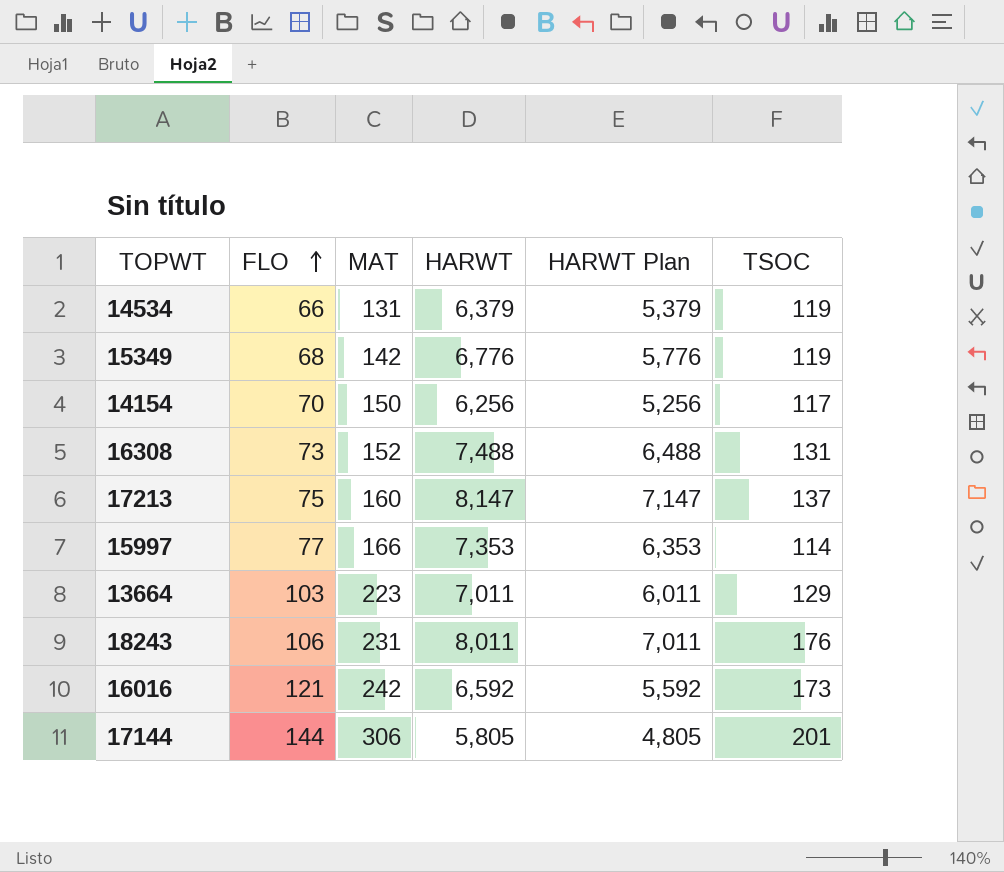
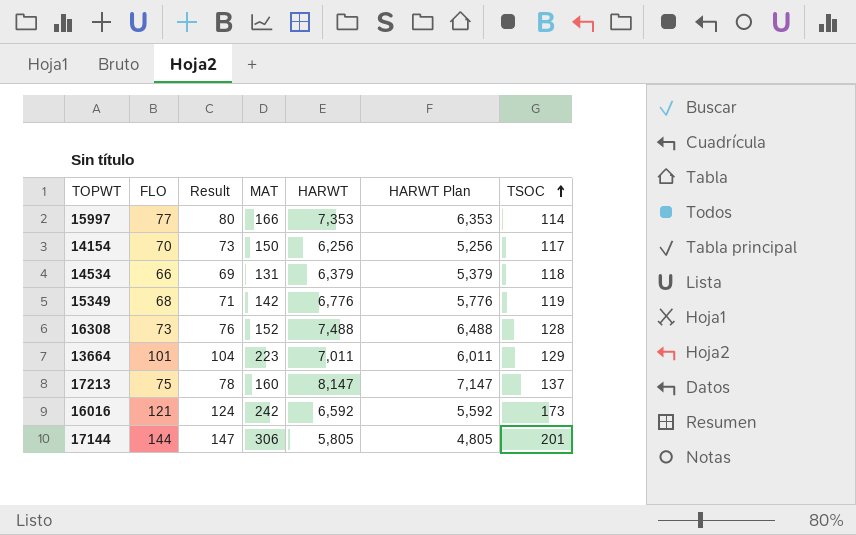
row order: FLO ascending -> TSOC ascending
column Result | formula: none -> [FLO] + 3
row 18243: 106 | 231 | 8,011 | 7,011 | 176 -> none
14534 | TSOC: 119 -> 118
16308 | TSOC: 131 -> 128
13664 | FLO: 103 -> 101

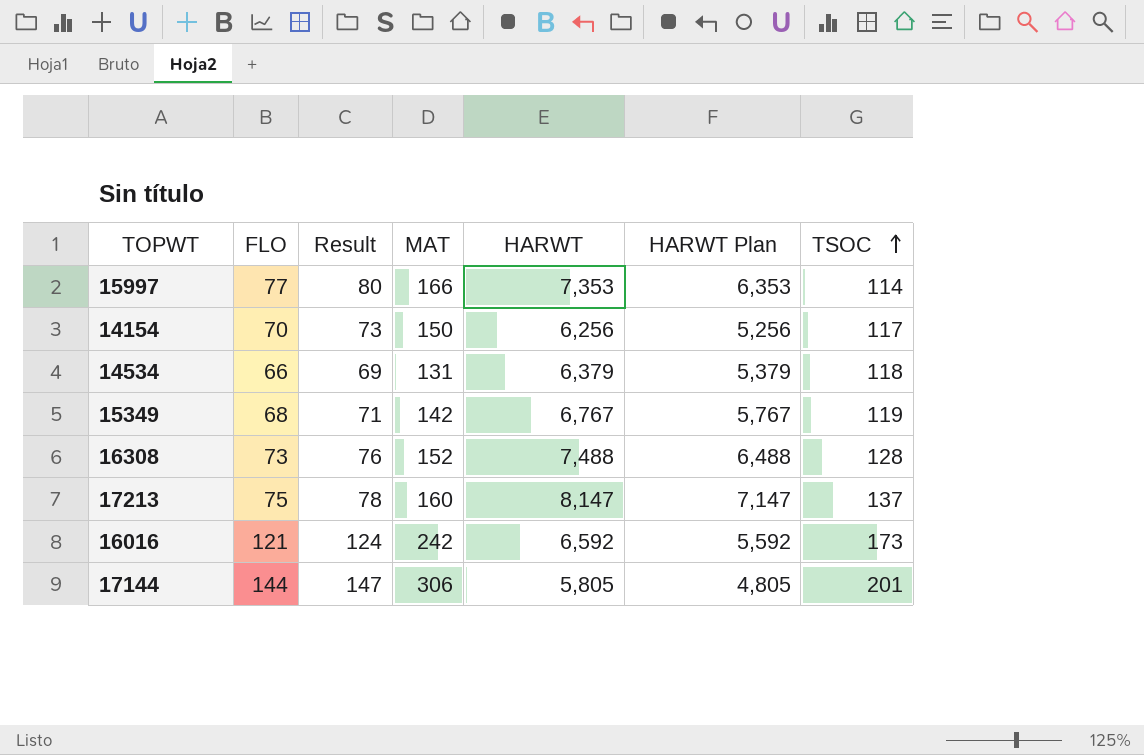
row 13664: 101 | 104 | 223 | 7,011 | 6,011 | 129 -> none
15349 | HARWT: 6,776 -> 6,767
15349 | HARWT Plan: 5,776 -> 5,767

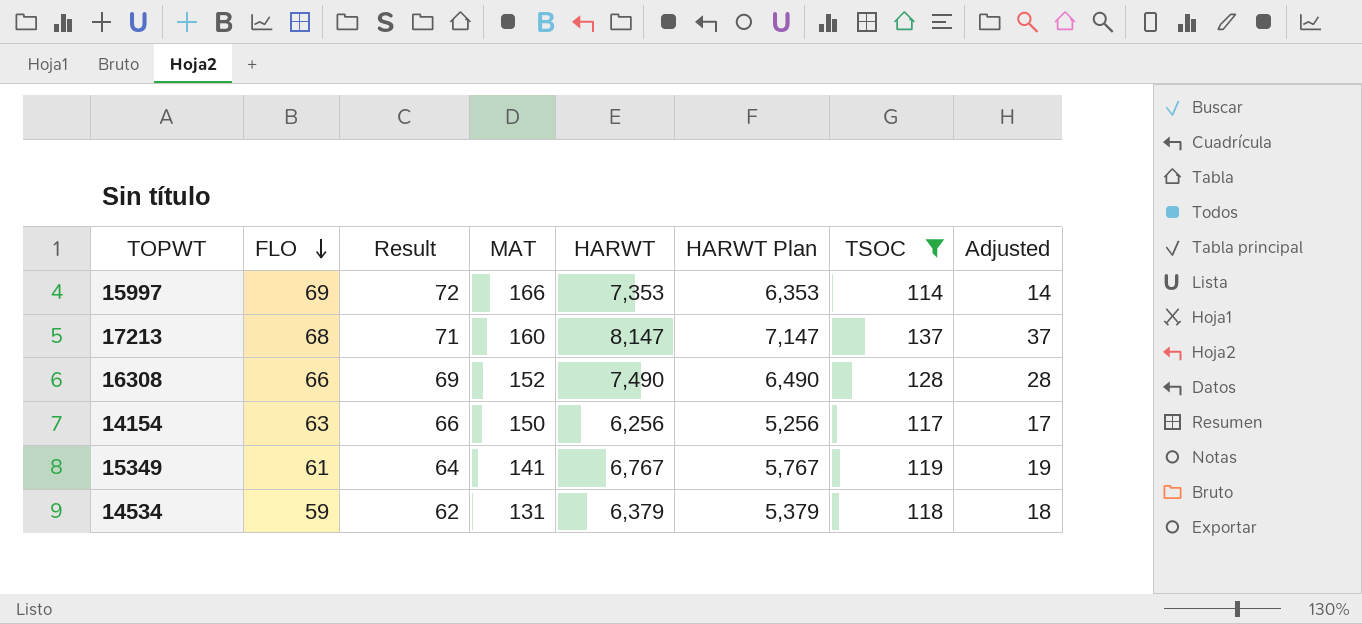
filter: none -> TSOC <= 137
row order: TSOC ascending -> FLO descending
column Adjusted | formula: none -> [TSOC] - 100
15997 | FLO: 77 -> 69
15997 | Result: 80 -> 72
17213 | FLO: 75 -> 68
17213 | Result: 78 -> 71
16308 | FLO: 73 -> 66
16308 | Result: 76 -> 69
16308 | HARWT: 7,488 -> 7,490
16308 | HARWT Plan: 6,488 -> 6,490
14154 | FLO: 70 -> 63
14154 | Result: 73 -> 66
15349 | FLO: 68 -> 61
15349 | Result: 71 -> 64
15349 | MAT: 142 -> 141
14534 | FLO: 66 -> 59
14534 | Result: 69 -> 62

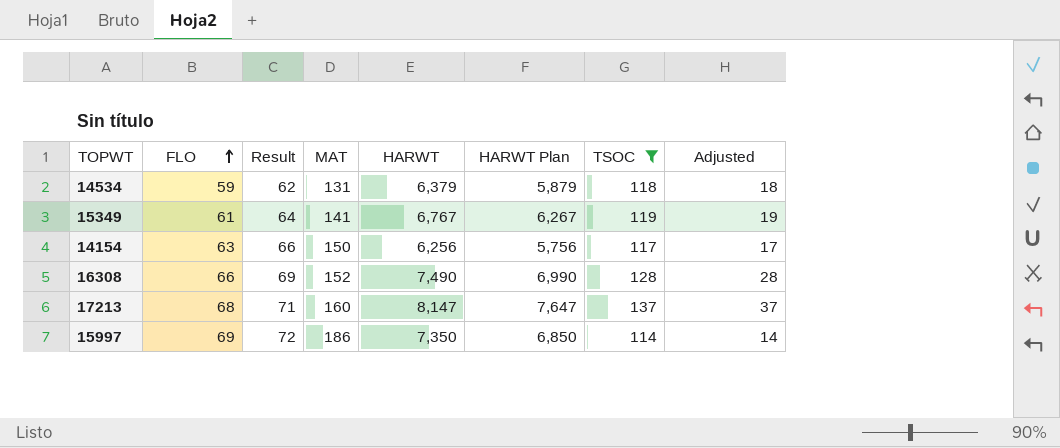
row order: FLO descending -> FLO ascending
column HARWT Plan | formula: [HARWT] - 1000 -> [HARWT] - 500
15997 | MAT: 166 -> 186
15997 | HARWT: 7,353 -> 7,350

